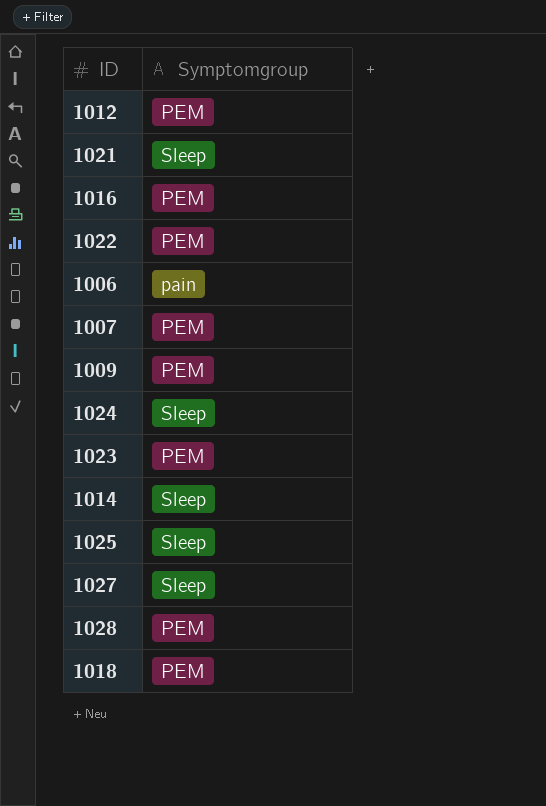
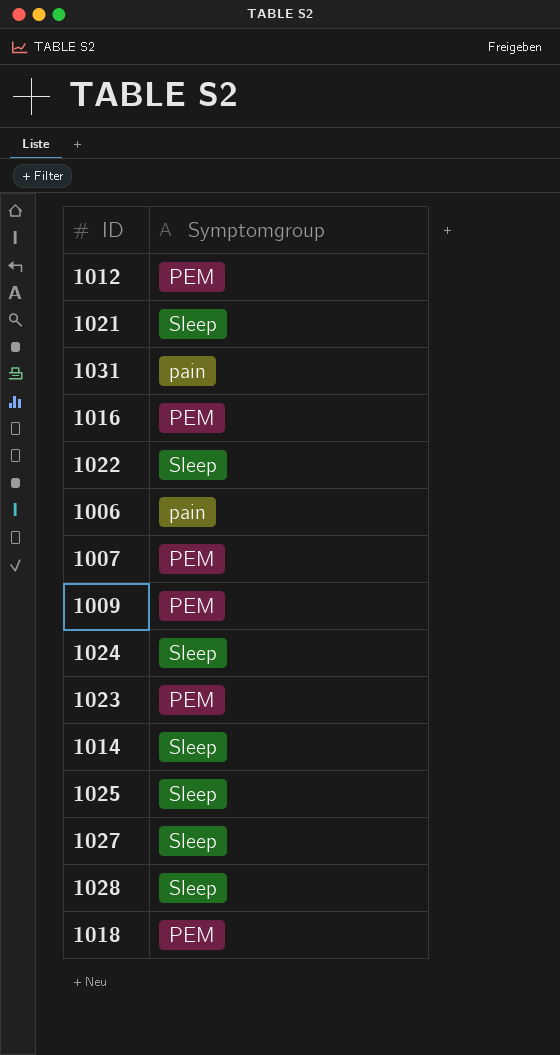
row 1031: none -> pain
1022 | Symptomgroup: PEM -> Sleep
1028 | Symptomgroup: PEM -> Sleep

